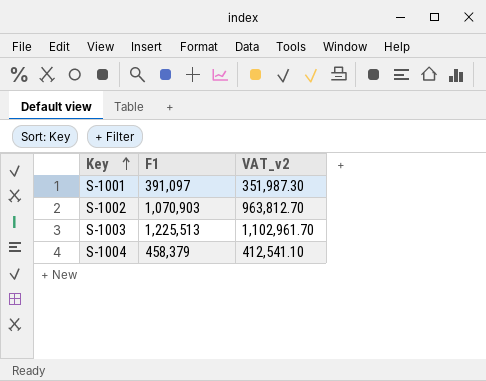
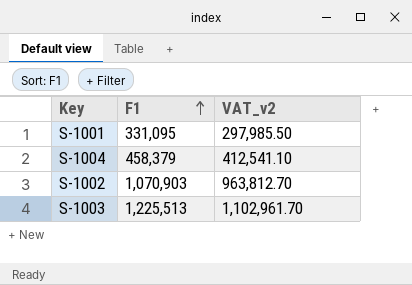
row order: Key ascending -> F1 ascending
S-1001 | F1: 391,097 -> 331,095
S-1001 | VAT_v2: 351,987.30 -> 297,985.50

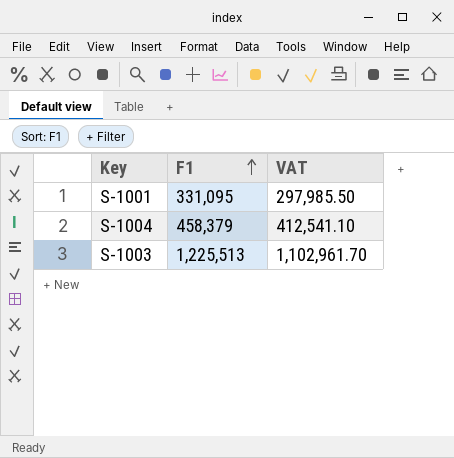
column name: VAT_v2 -> VAT
row S-1002: 1,070,903 | 963,812.70 -> none

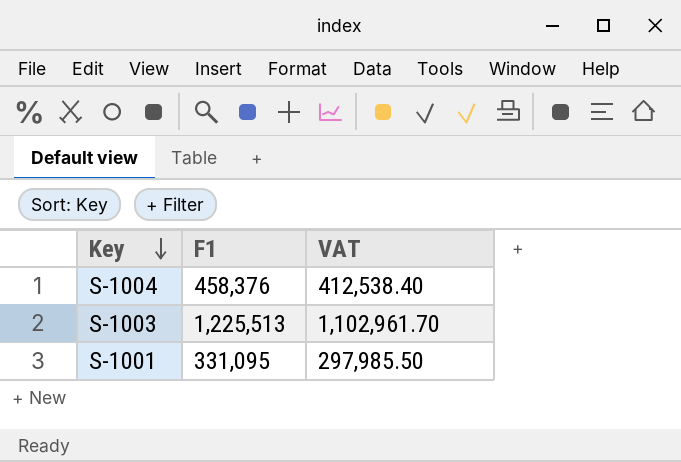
row order: F1 ascending -> Key descending
S-1004 | F1: 458,379 -> 458,376
S-1004 | VAT: 412,541.10 -> 412,538.40

